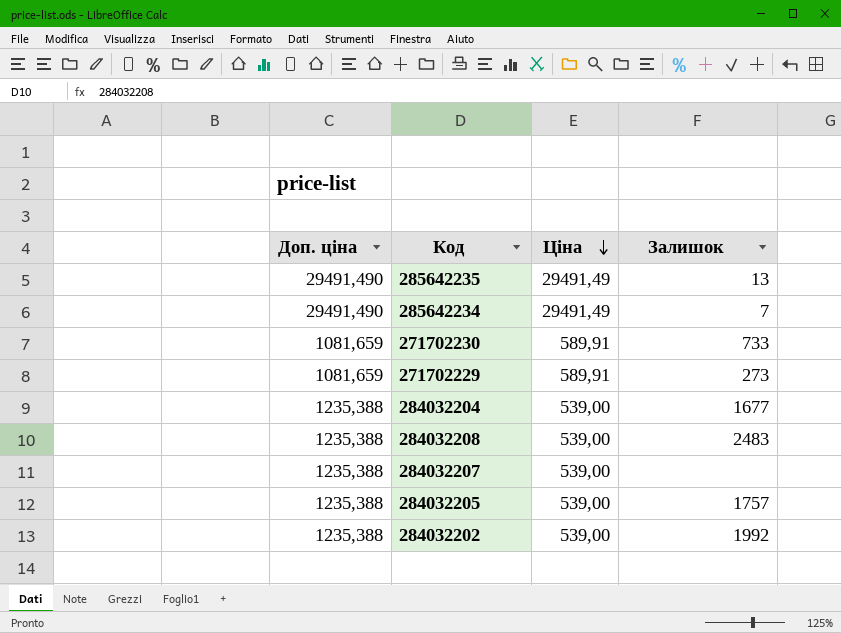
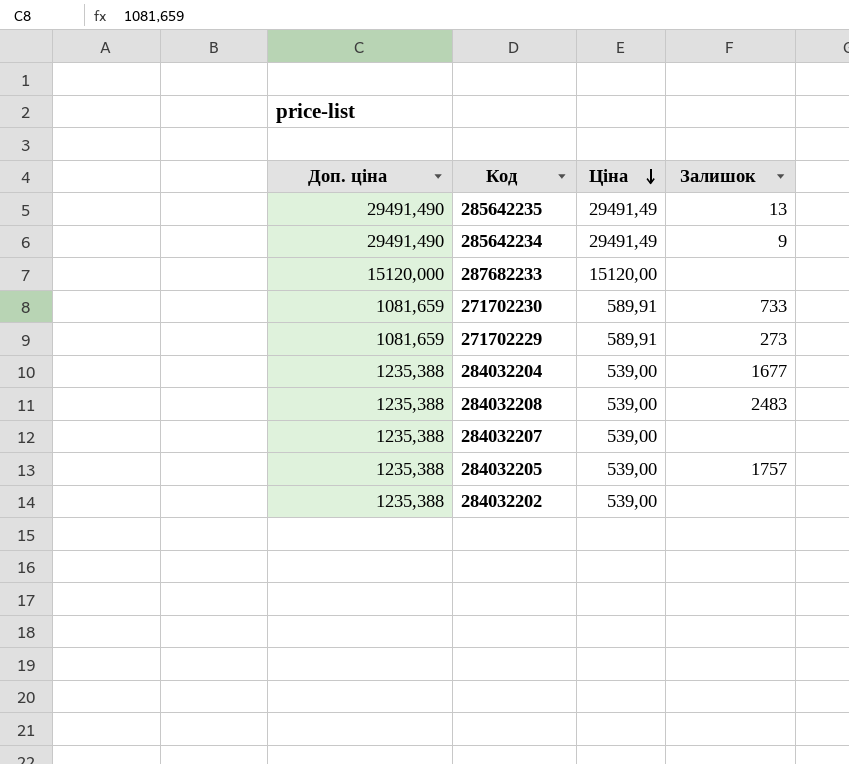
285642234 | Залишок: 7 -> 9
row 287682233: none -> 15120,000 | 15120,00 | none
284032202 | Залишок: 1992 -> none

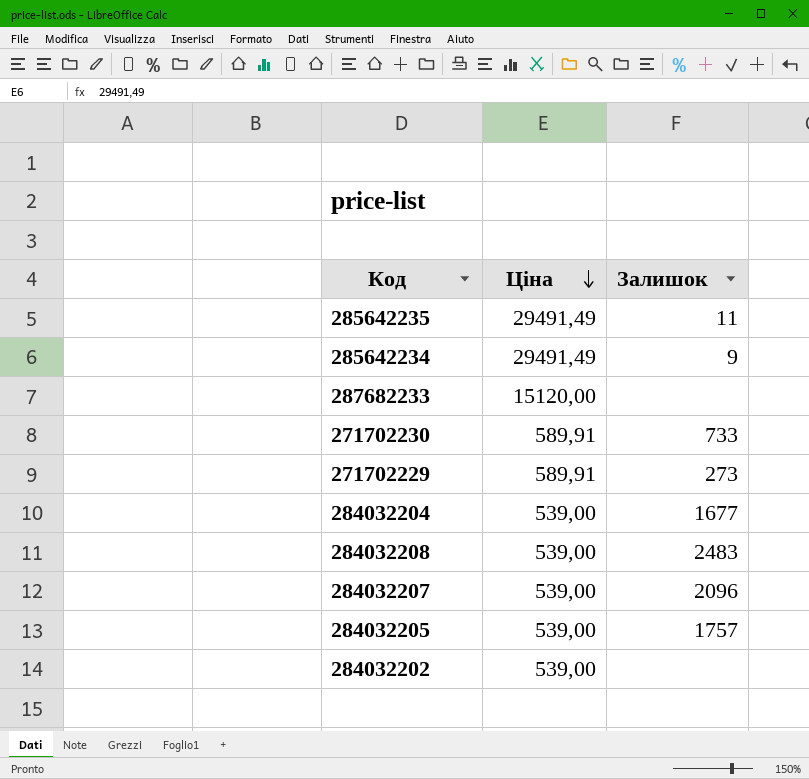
column Доп. ціна | position: 1 -> none
285642235 | Залишок: 13 -> 11
284032207 | Залишок: none -> 2096

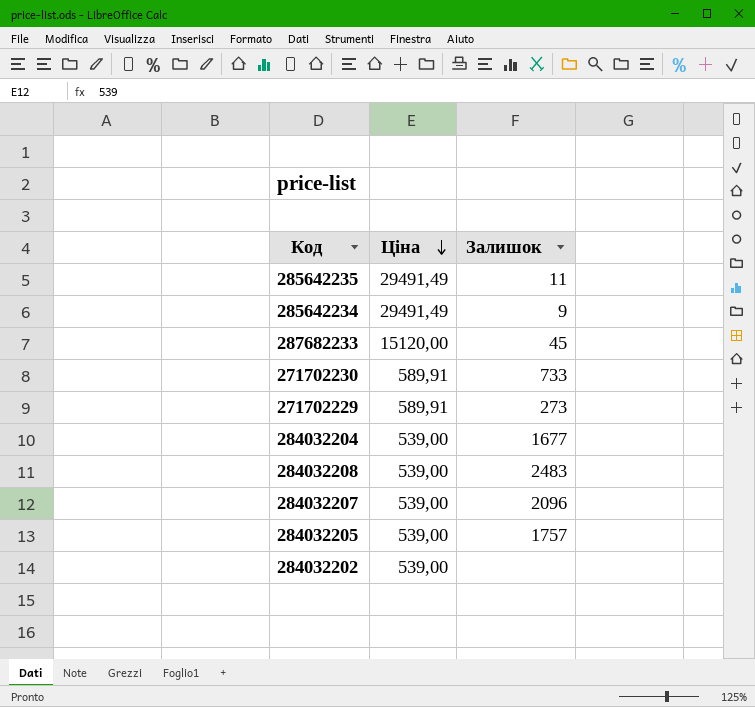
287682233 | Залишок: none -> 45

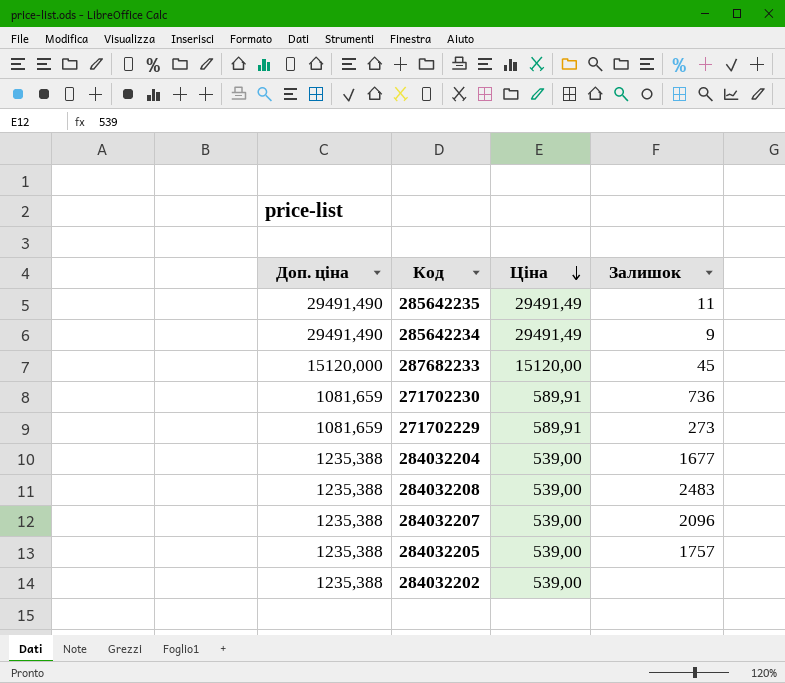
column Доп. ціна | position: none -> 1
271702230 | Залишок: 733 -> 736

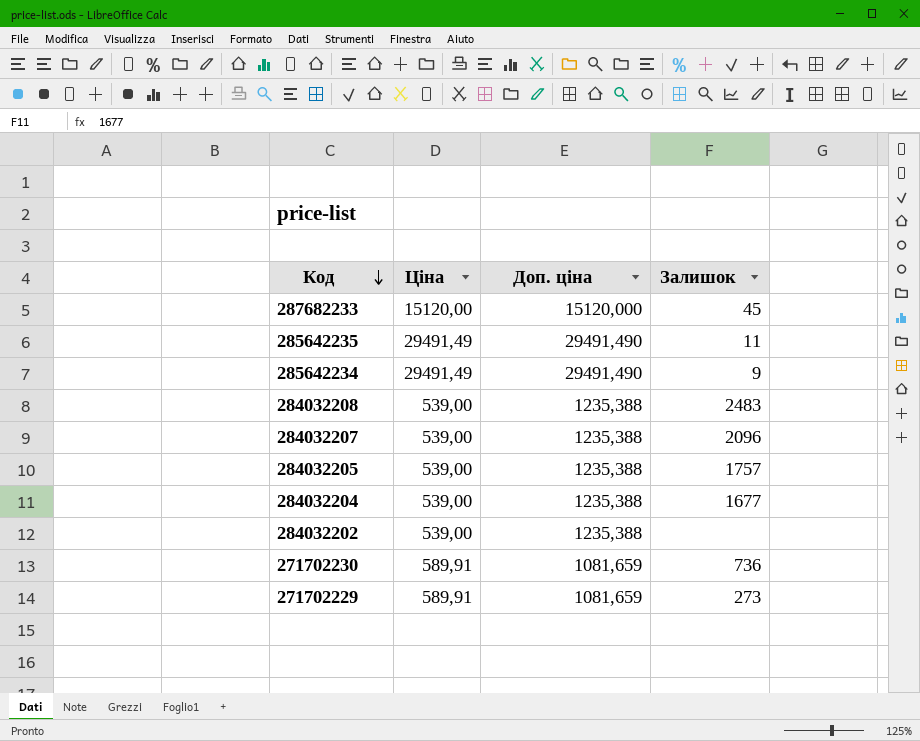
row order: Ціна descending -> Код descending
column Доп. ціна | position: 1 -> 3

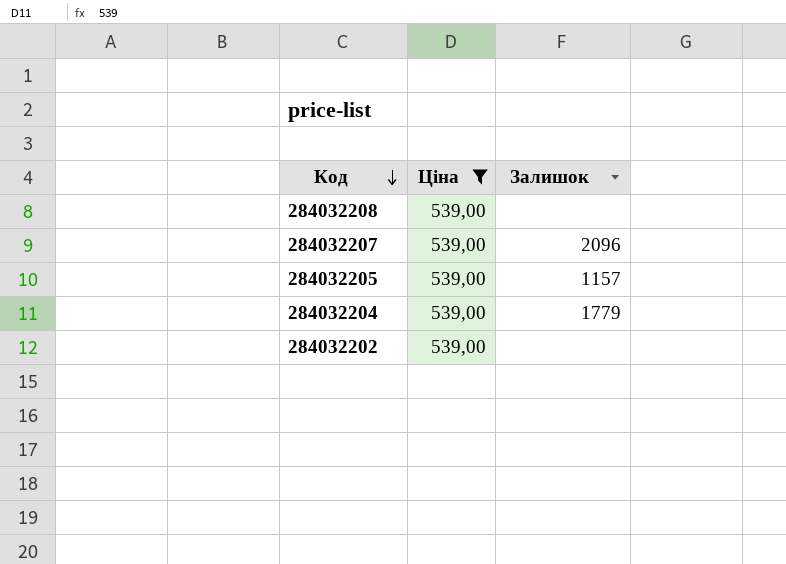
filter: none -> Ціна = 539,00
column Доп. ціна | position: 3 -> none
284032208 | Залишок: 2483 -> none
284032205 | Залишок: 1757 -> 1157
284032204 | Залишок: 1677 -> 1779

